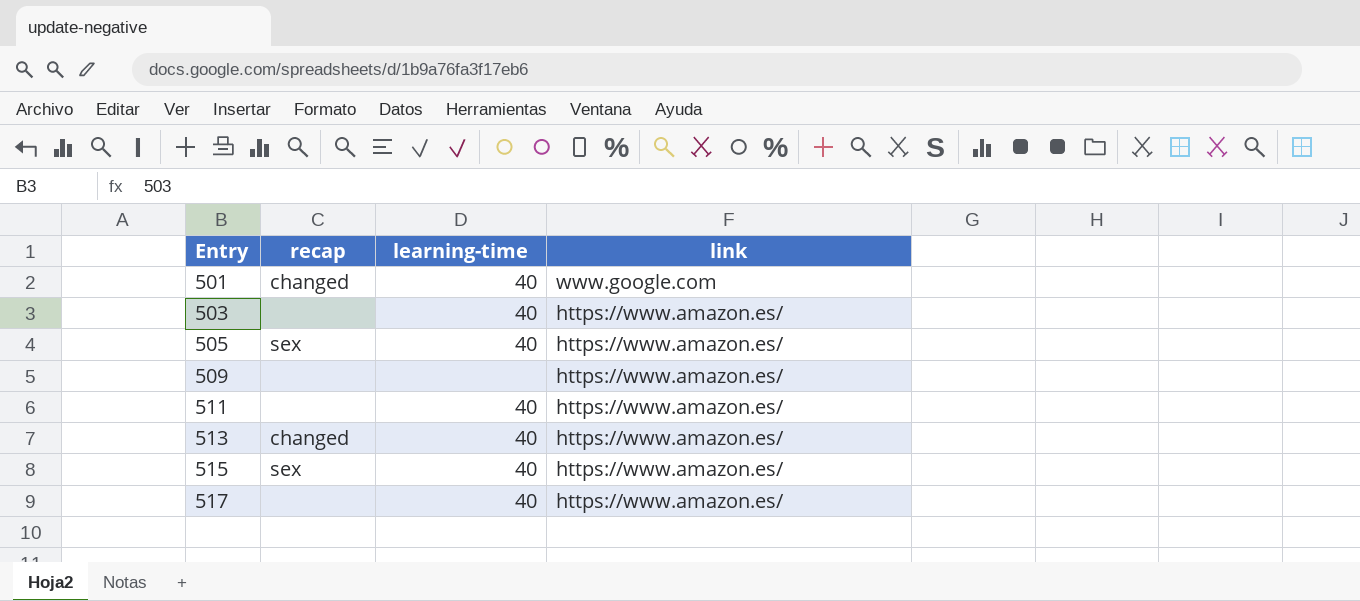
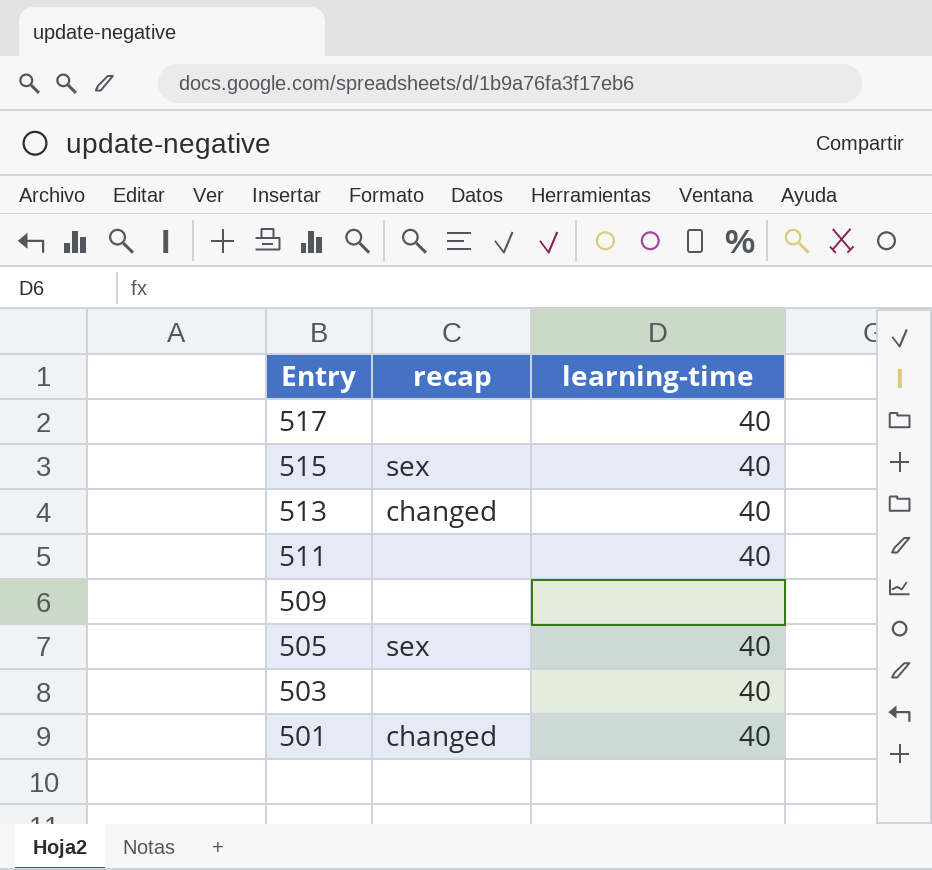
row order: Entry ascending -> Entry descending
column link | position: 4 -> none

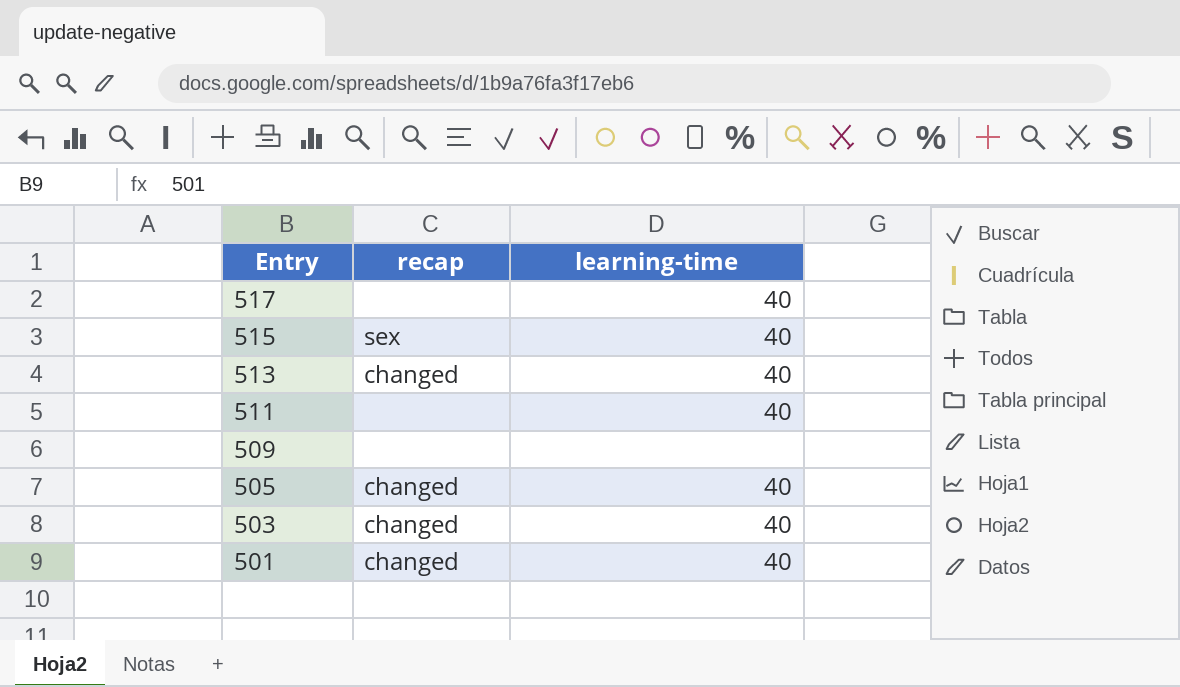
505 | recap: sex -> changed
503 | recap: none -> changed

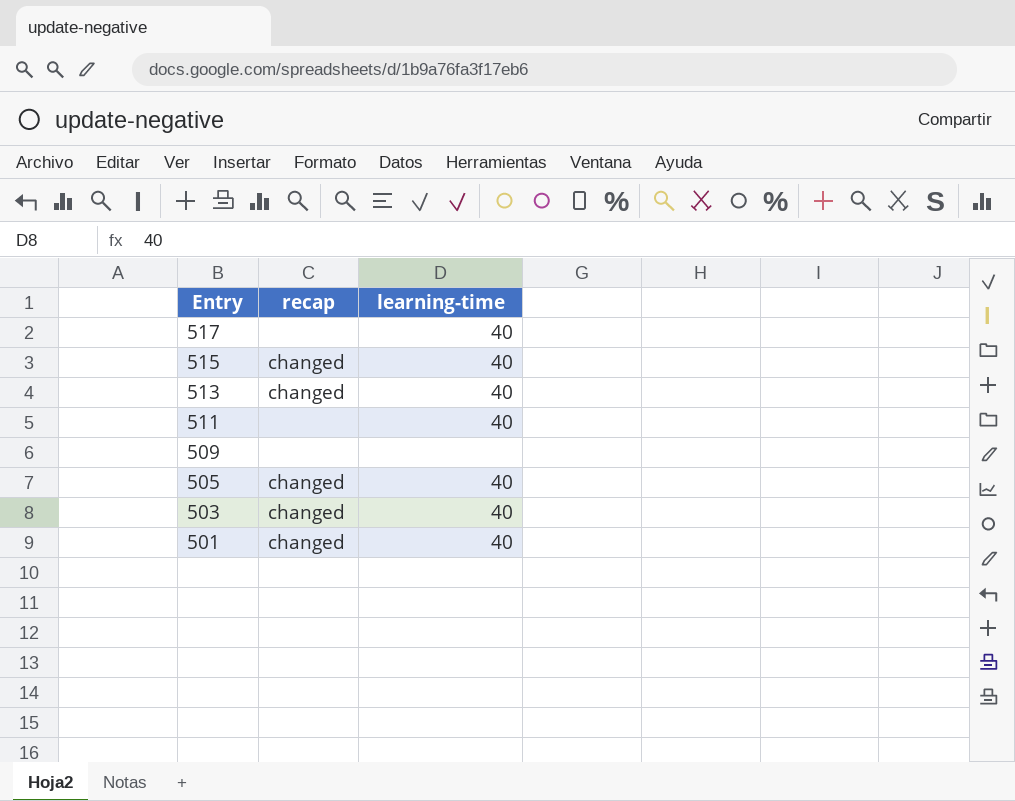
515 | recap: sex -> changed

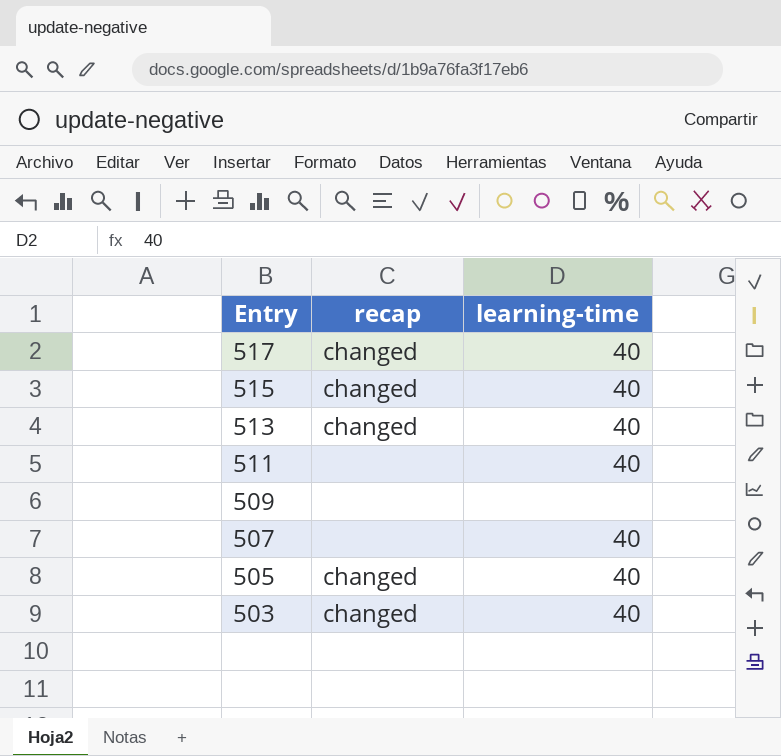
row 501: changed | 40 -> none
517 | recap: none -> changed
row 507: none -> none | 40

